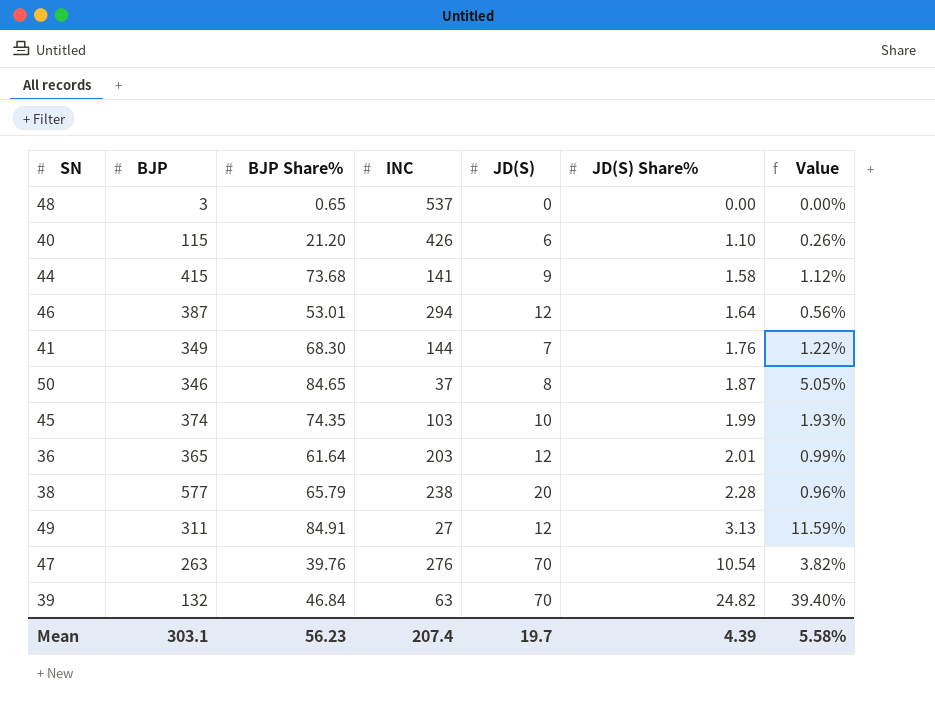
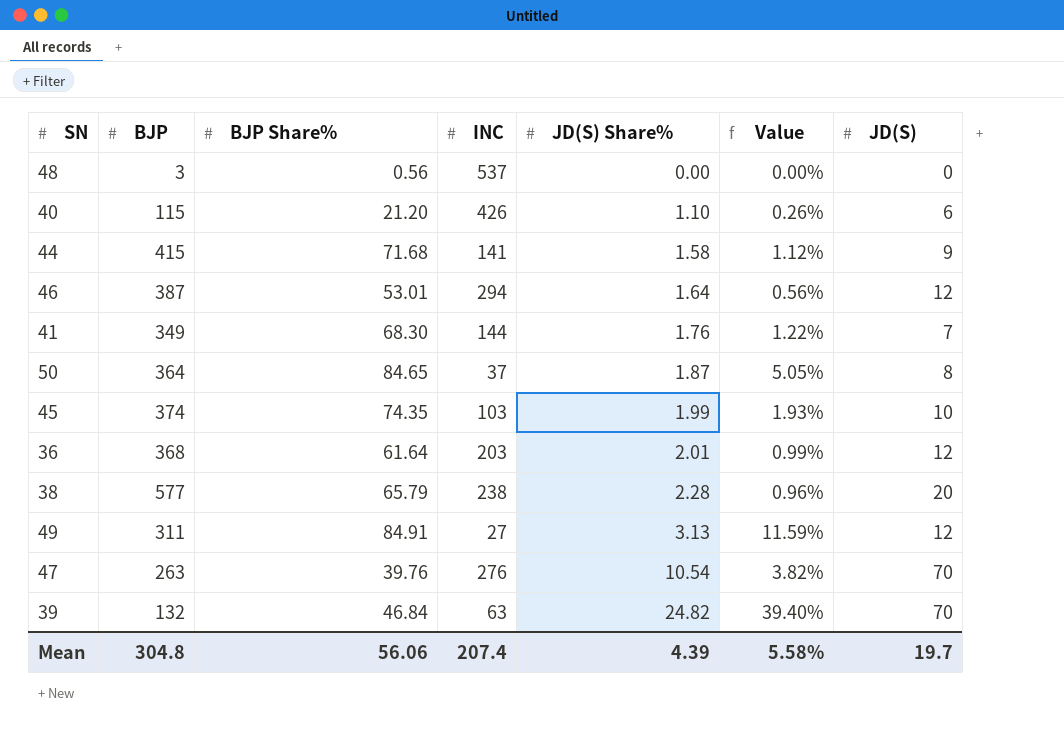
column JD(S) | position: 5 -> 7
48 | BJP Share%: 0.65 -> 0.56
44 | BJP Share%: 73.68 -> 71.68
50 | BJP: 346 -> 364
36 | BJP: 365 -> 368
Mean | BJP: 303.1 -> 304.8
Mean | BJP Share%: 56.23 -> 56.06

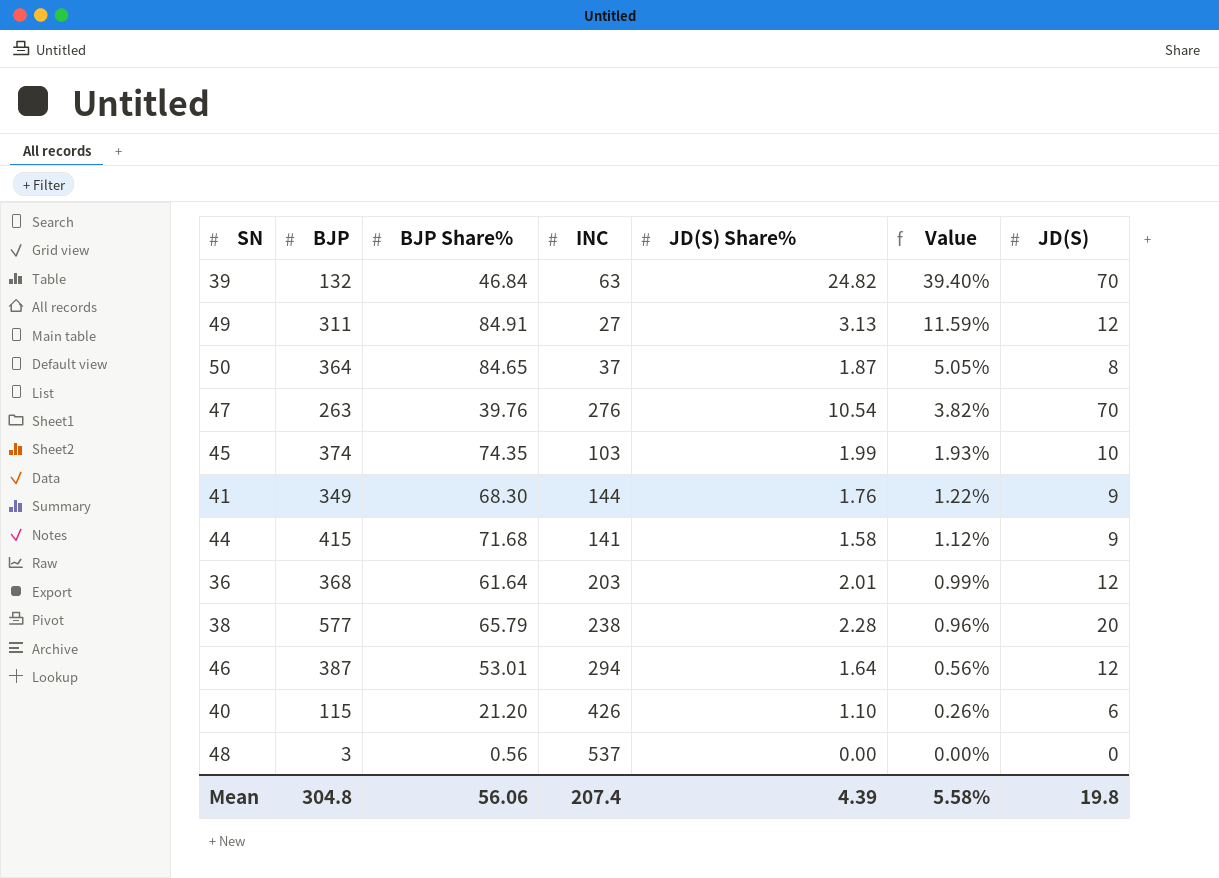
row order: JD(S) Share% ascending -> Value descending
41 | JD(S): 7 -> 9
Mean | JD(S): 19.7 -> 19.8

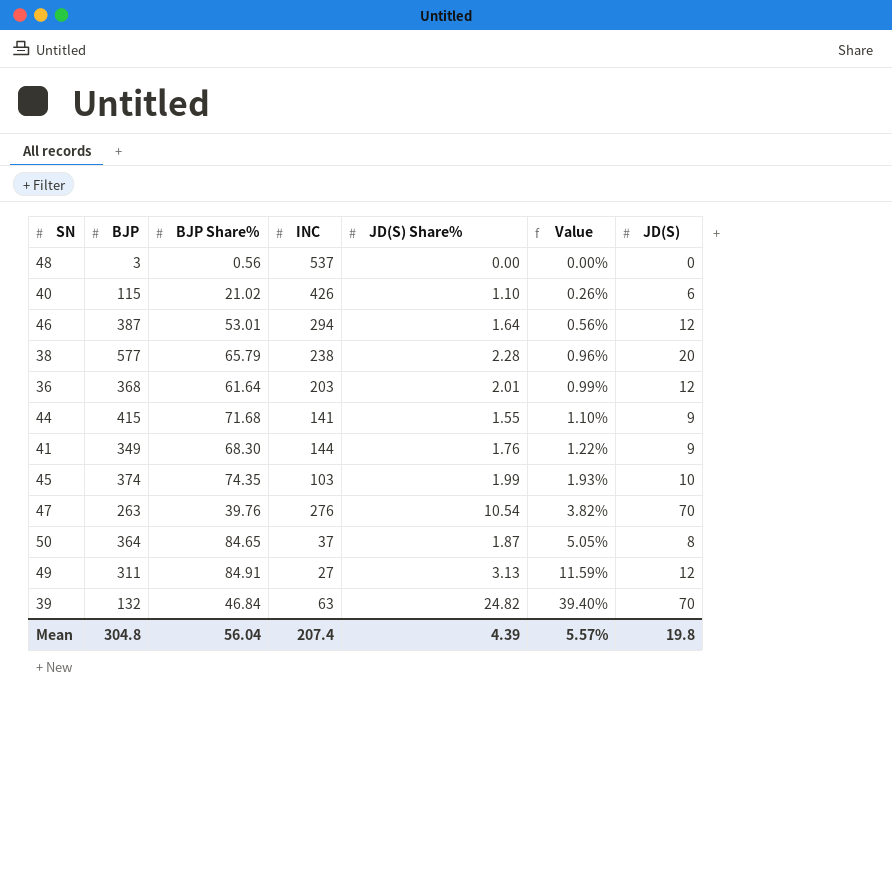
row order: Value descending -> Value ascending
40 | BJP Share%: 21.20 -> 21.02
44 | JD(S) Share%: 1.58 -> 1.55
44 | Value: 1.12% -> 1.10%
Mean | BJP Share%: 56.06 -> 56.04
Mean | Value: 5.58% -> 5.57%

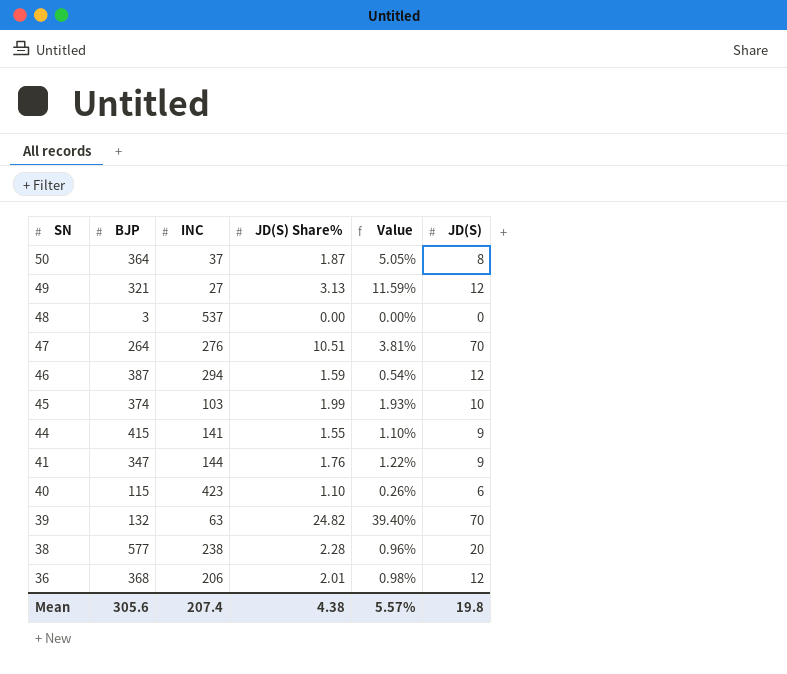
row order: Value ascending -> SN descending
column BJP Share% | position: 3 -> none
49 | BJP: 311 -> 321
47 | BJP: 263 -> 264
47 | JD(S) Share%: 10.54 -> 10.51
47 | Value: 3.82% -> 3.81%
46 | JD(S) Share%: 1.64 -> 1.59
46 | Value: 0.56% -> 0.54%
41 | BJP: 349 -> 347
40 | INC: 426 -> 423
36 | INC: 203 -> 206
36 | Value: 0.99% -> 0.98%
Mean | BJP: 304.8 -> 305.6
Mean | JD(S) Share%: 4.39 -> 4.38

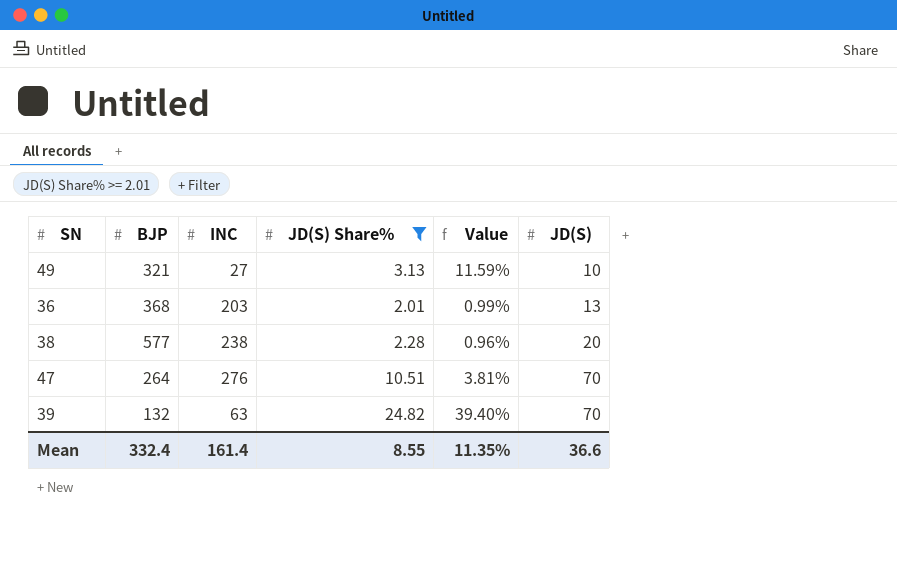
filter: none -> JD(S) Share% >= 2.01
row order: SN descending -> JD(S) ascending
49 | JD(S): 12 -> 10
36 | INC: 206 -> 203
36 | Value: 0.98% -> 0.99%
36 | JD(S): 12 -> 13
Mean | BJP: 305.6 -> 332.4
Mean | INC: 207.4 -> 161.4
Mean | JD(S) Share%: 4.38 -> 8.55
Mean | Value: 5.57% -> 11.35%
Mean | JD(S): 19.8 -> 36.6

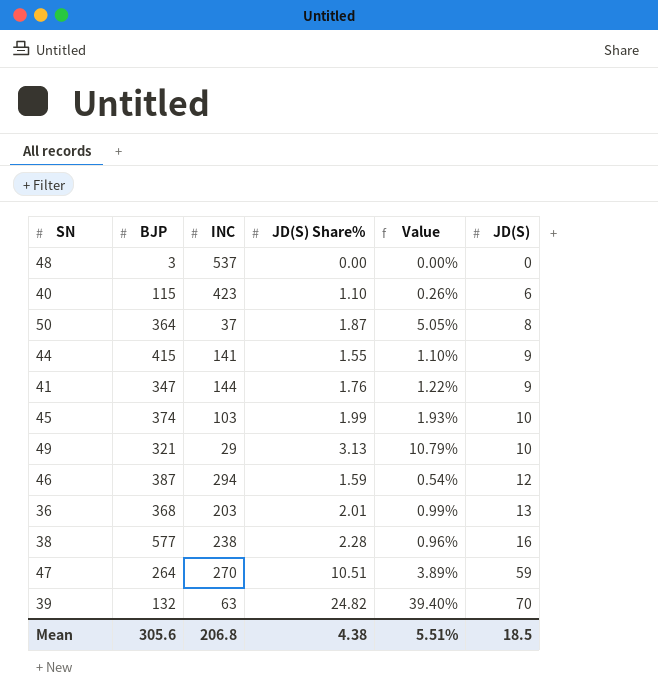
filter: JD(S) Share% >= 2.01 -> none
49 | INC: 27 -> 29
49 | Value: 11.59% -> 10.79%
38 | JD(S): 20 -> 16
47 | INC: 276 -> 270
47 | Value: 3.81% -> 3.89%
47 | JD(S): 70 -> 59
Mean | BJP: 332.4 -> 305.6
Mean | INC: 161.4 -> 206.8
Mean | JD(S) Share%: 8.55 -> 4.38
Mean | Value: 11.35% -> 5.51%
Mean | JD(S): 36.6 -> 18.5

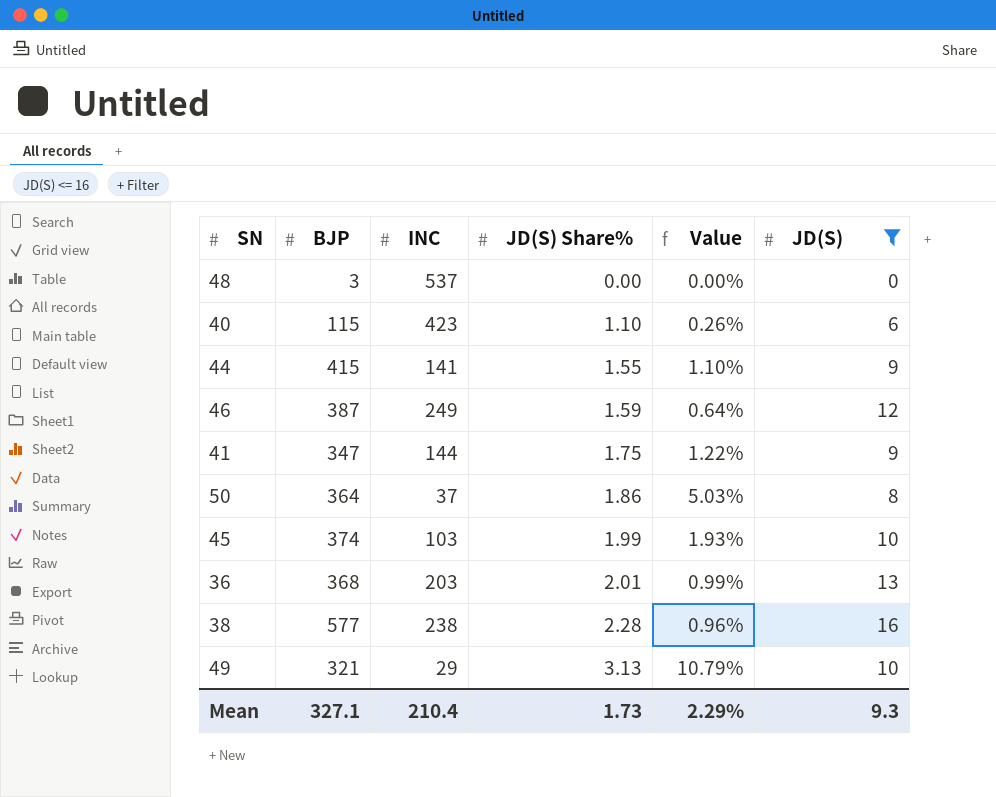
filter: none -> JD(S) <= 16
row order: JD(S) ascending -> JD(S) Share% ascending
46 | INC: 294 -> 249
46 | Value: 0.54% -> 0.64%
41 | JD(S) Share%: 1.76 -> 1.75
50 | JD(S) Share%: 1.87 -> 1.86
50 | Value: 5.05% -> 5.03%
Mean | BJP: 305.6 -> 327.1
Mean | INC: 206.8 -> 210.4
Mean | JD(S) Share%: 4.38 -> 1.73
Mean | Value: 5.51% -> 2.29%
Mean | JD(S): 18.5 -> 9.3

